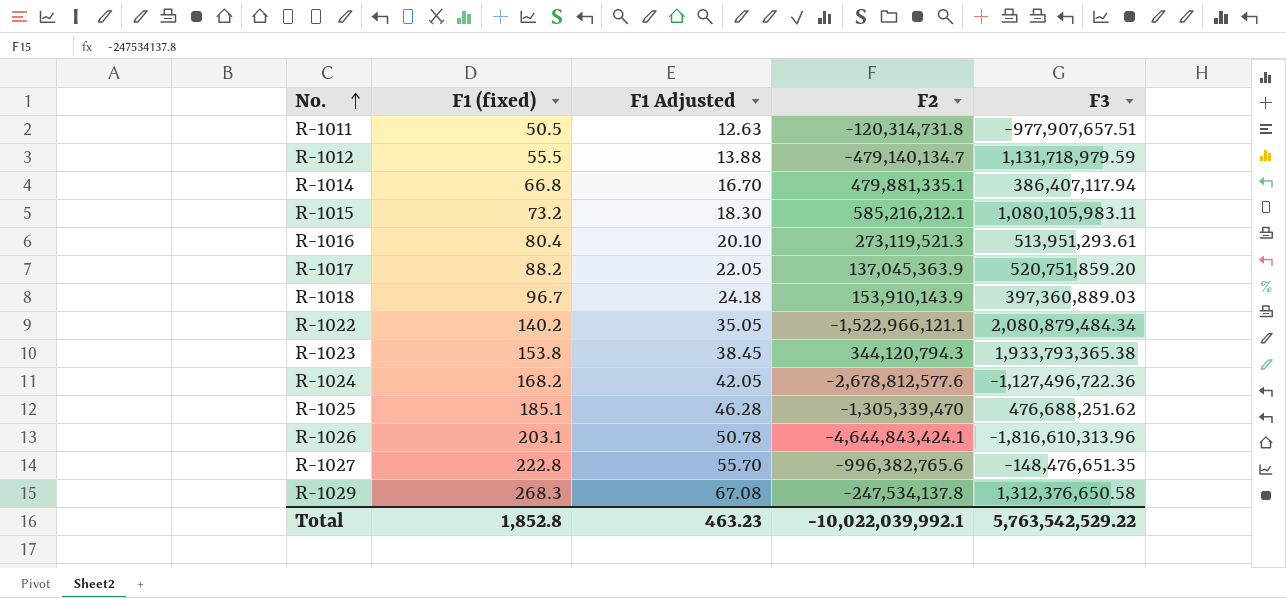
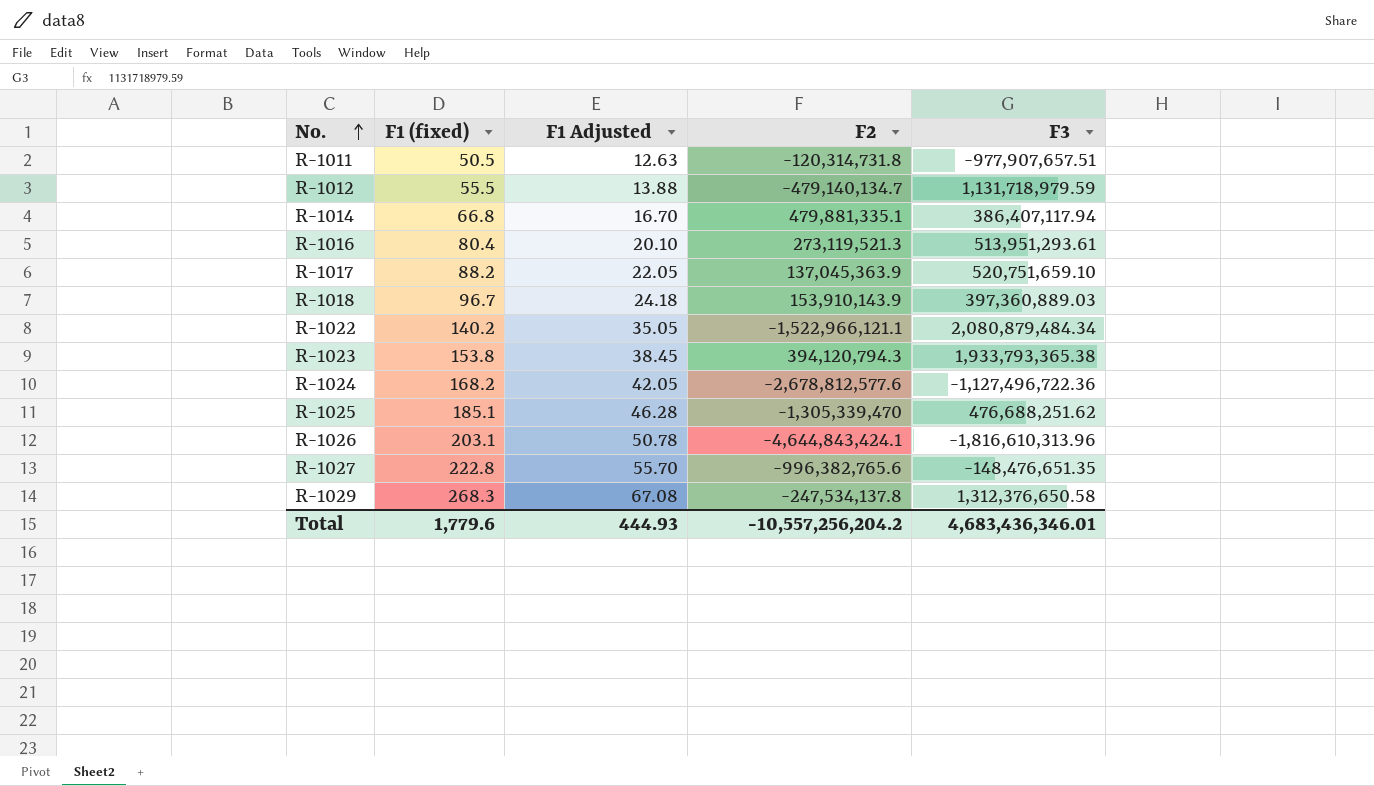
row R-1015: 73.2 | 18.30 | 585,216,212.1 | 1,080,105,983.11 -> none
R-1017 | F3: 520,751,859.20 -> 520,751,659.10
R-1023 | F2: 344,120,794.3 -> 394,120,794.3
Total | F1 (fixed): 1,852.8 -> 1,779.6
Total | F1 Adjusted: 463.23 -> 444.93
Total | F2: -10,022,039,992.1 -> -10,557,256,204.2
Total | F3: 5,763,542,529.22 -> 4,683,436,346.01

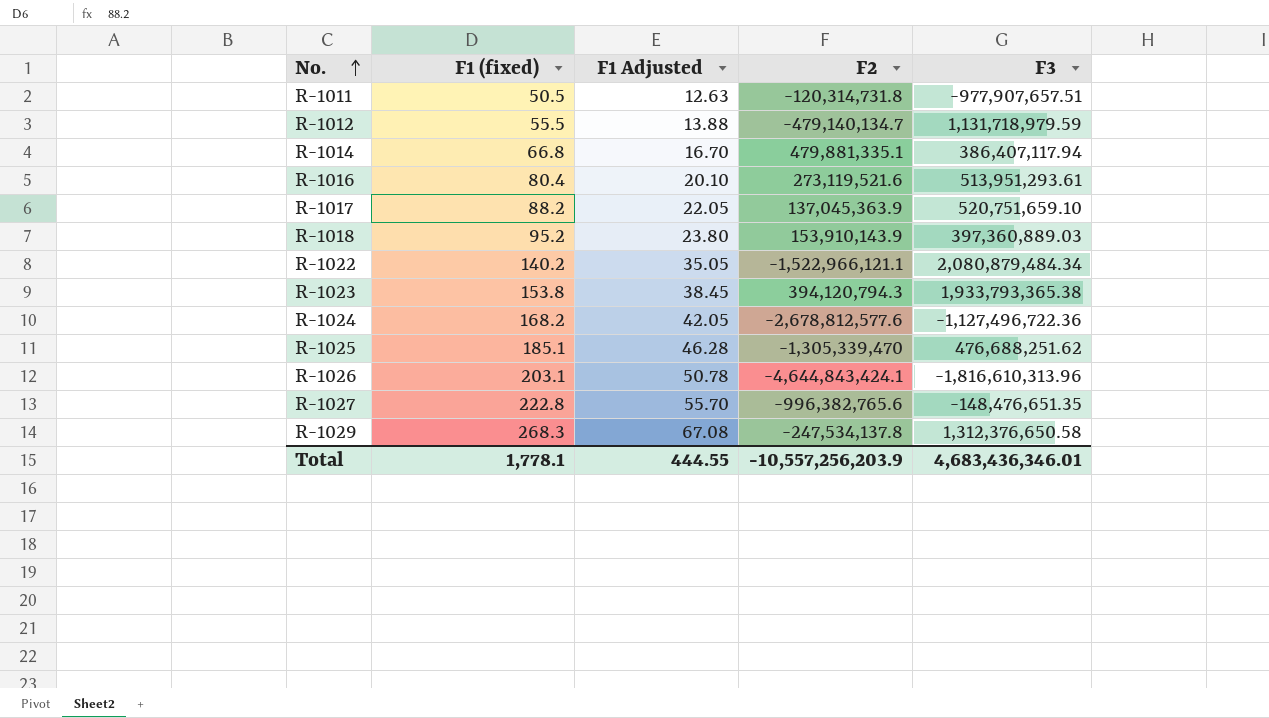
R-1016 | F2: 273,119,521.3 -> 273,119,521.6
R-1018 | F1 (fixed): 96.7 -> 95.2
R-1018 | F1 Adjusted: 24.18 -> 23.80
Total | F1 (fixed): 1,779.6 -> 1,778.1
Total | F1 Adjusted: 444.93 -> 444.55
Total | F2: -10,557,256,204.2 -> -10,557,256,203.9

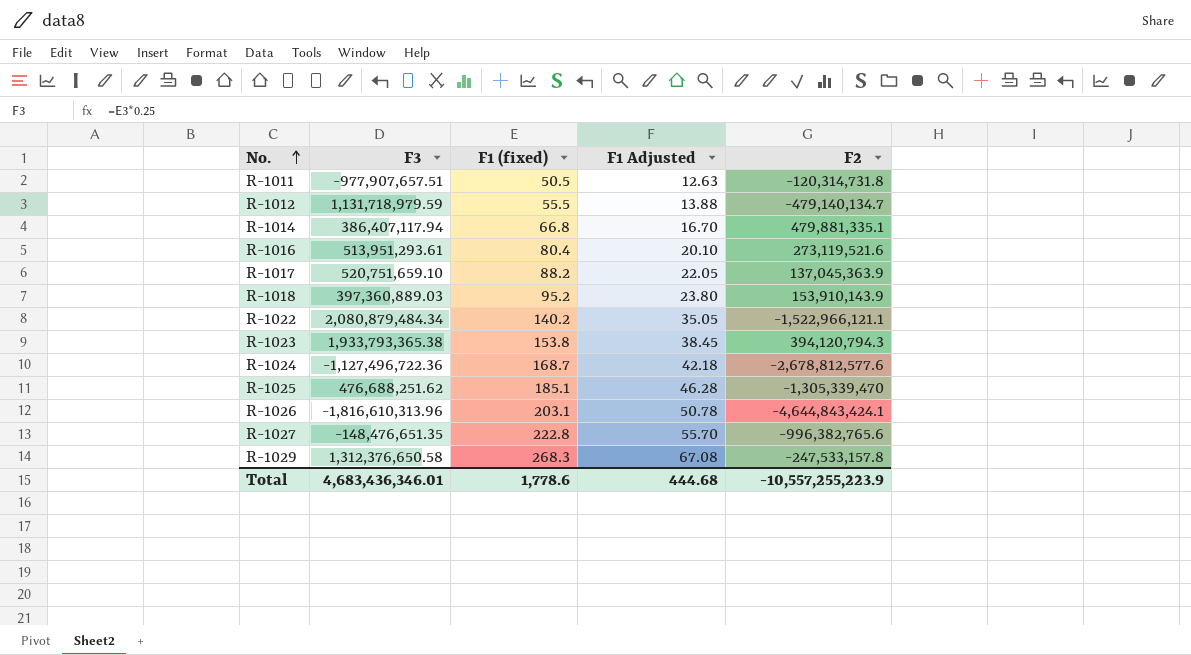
column F3 | position: 5 -> 2
R-1024 | F1 (fixed): 168.2 -> 168.7
R-1024 | F1 Adjusted: 42.05 -> 42.18
R-1029 | F2: -247,534,137.8 -> -247,533,157.8
Total | F1 (fixed): 1,778.1 -> 1,778.6
Total | F1 Adjusted: 444.55 -> 444.68
Total | F2: -10,557,256,203.9 -> -10,557,255,223.9

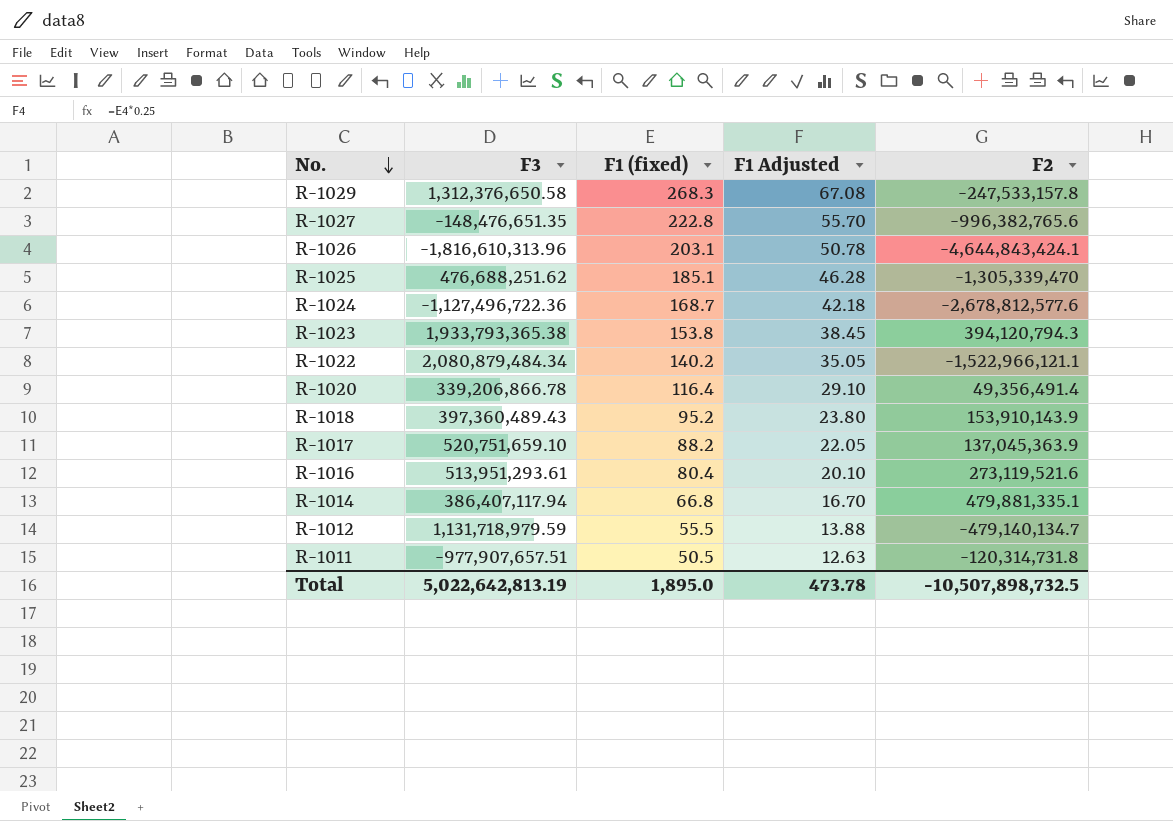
row order: No. ascending -> No. descending
row R-1020: none -> 339,206,866.78 | 116.4 | 29.10 | 49,356,491.4
R-1018 | F3: 397,360,889.03 -> 397,360,489.43
Total | F3: 4,683,436,346.01 -> 5,022,642,813.19
Total | F1 (fixed): 1,778.6 -> 1,895.0
Total | F1 Adjusted: 444.68 -> 473.78
Total | F2: -10,557,255,223.9 -> -10,507,898,732.5

